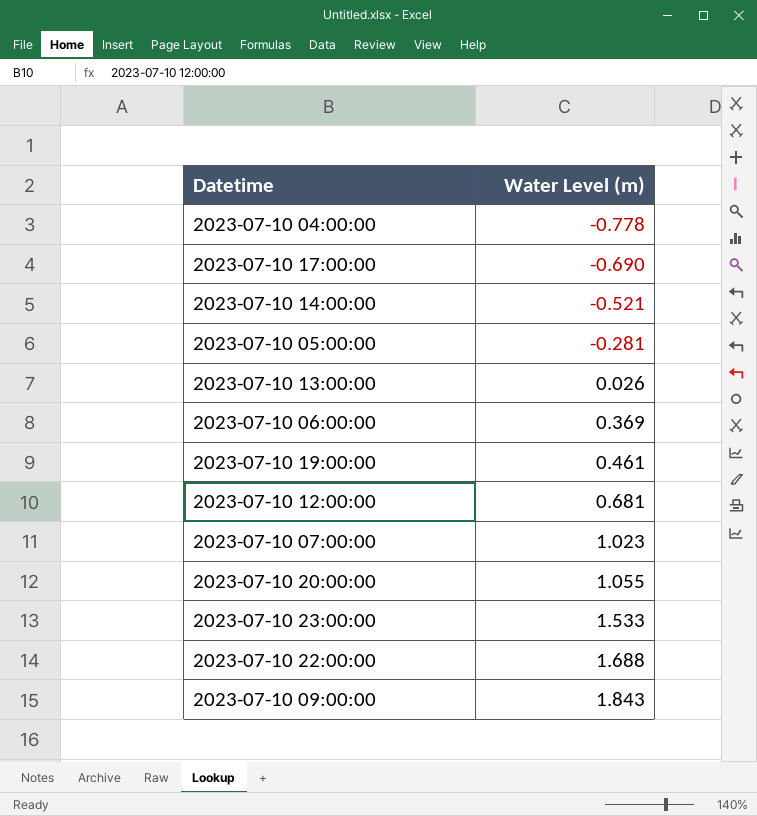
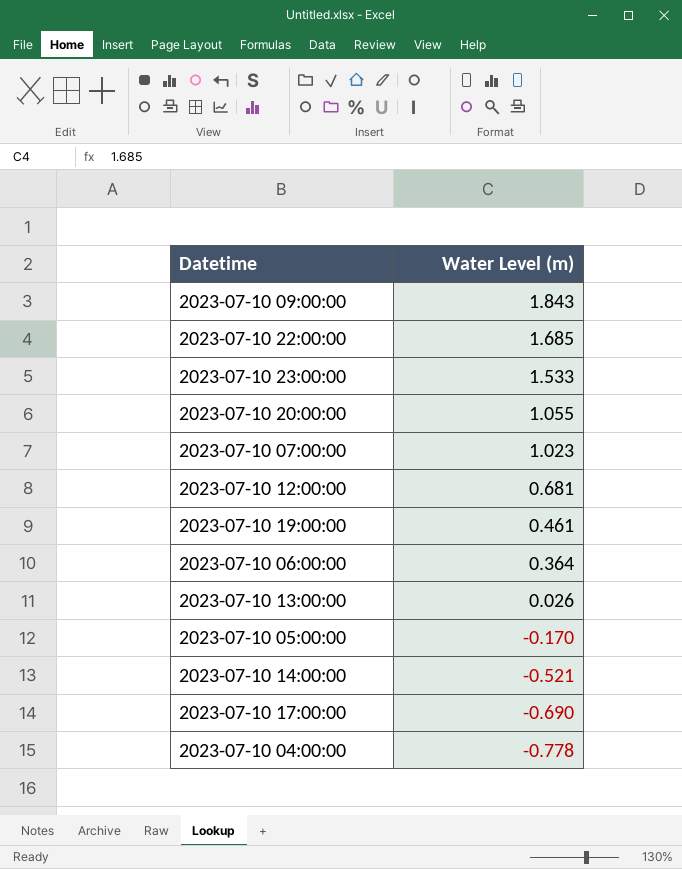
row order: Water Level (m) ascending -> Water Level (m) descending
2023-07-10 22:00:00 | Water Level (m): 1.688 -> 1.685
2023-07-10 06:00:00 | Water Level (m): 0.369 -> 0.364
2023-07-10 05:00:00 | Water Level (m): -0.281 -> -0.170

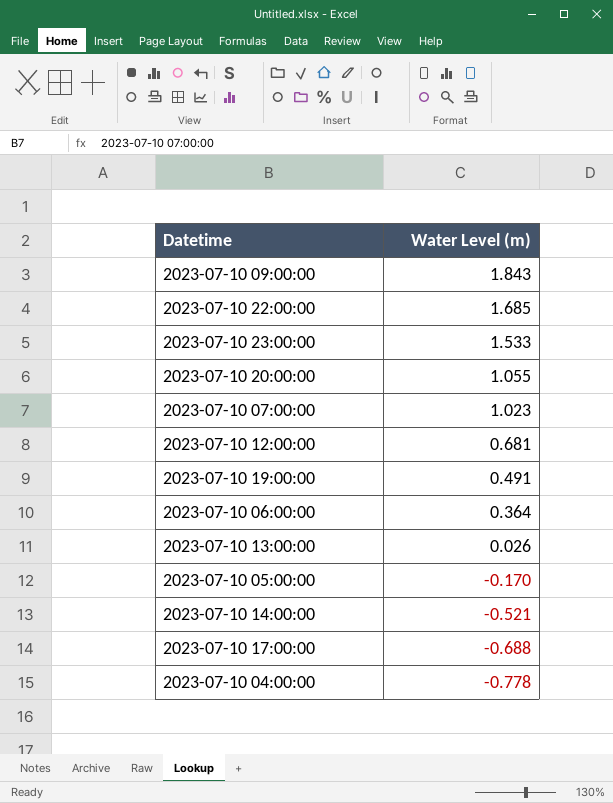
2023-07-10 19:00:00 | Water Level (m): 0.461 -> 0.491
2023-07-10 17:00:00 | Water Level (m): -0.690 -> -0.688

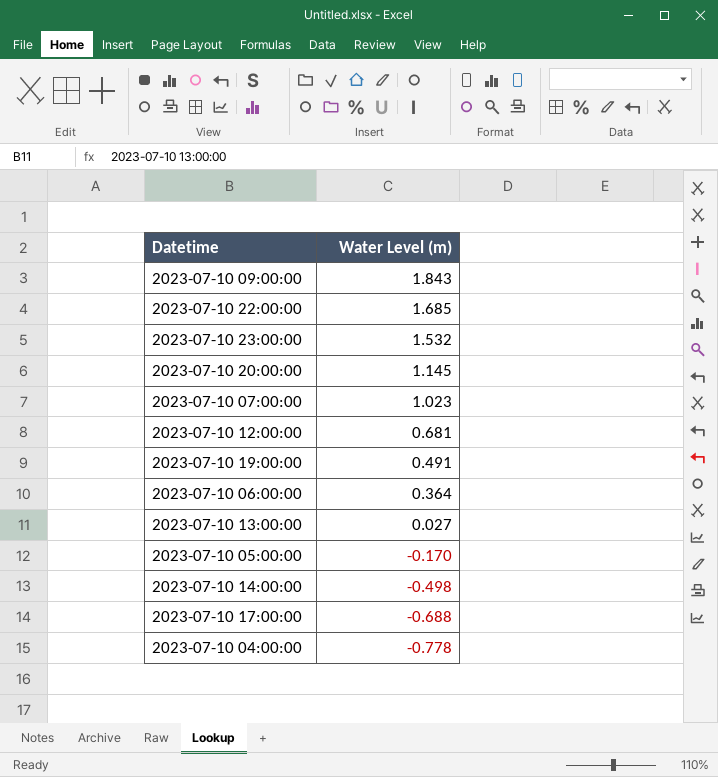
2023-07-10 23:00:00 | Water Level (m): 1.533 -> 1.532
2023-07-10 20:00:00 | Water Level (m): 1.055 -> 1.145
2023-07-10 13:00:00 | Water Level (m): 0.026 -> 0.027
2023-07-10 14:00:00 | Water Level (m): -0.521 -> -0.498

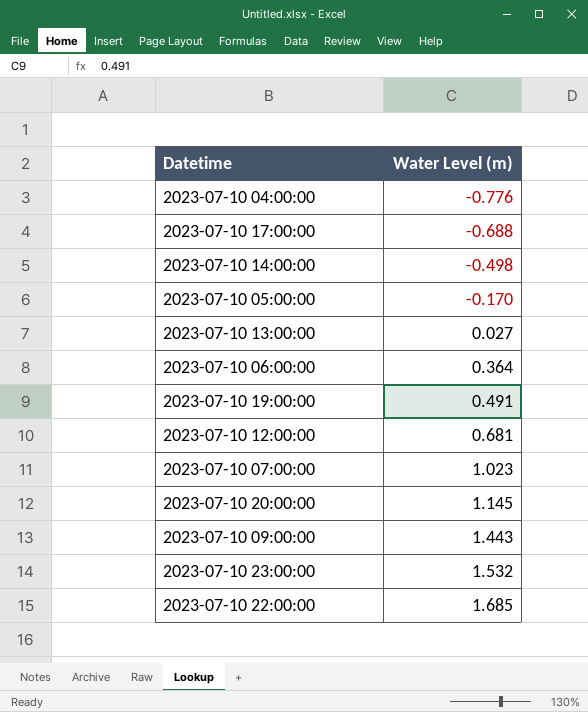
row order: Water Level (m) descending -> Water Level (m) ascending
2023-07-10 04:00:00 | Water Level (m): -0.778 -> -0.776
2023-07-10 09:00:00 | Water Level (m): 1.843 -> 1.443

